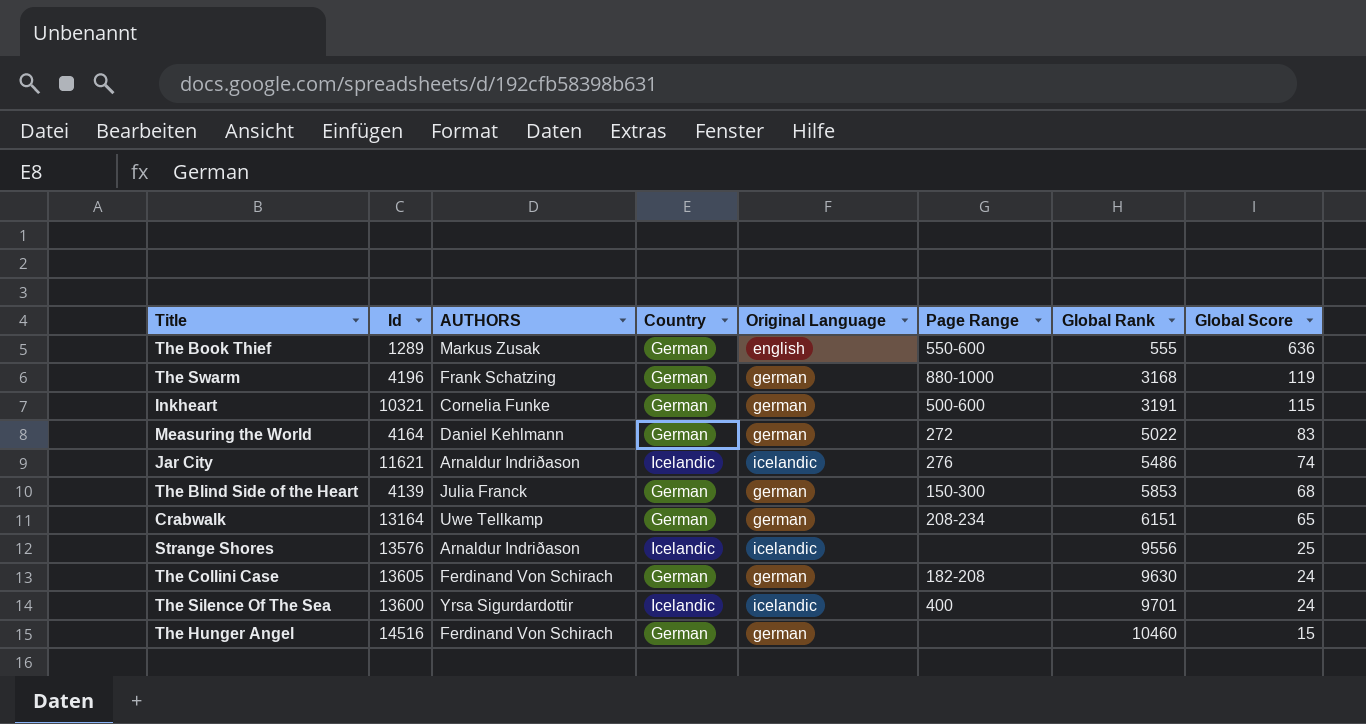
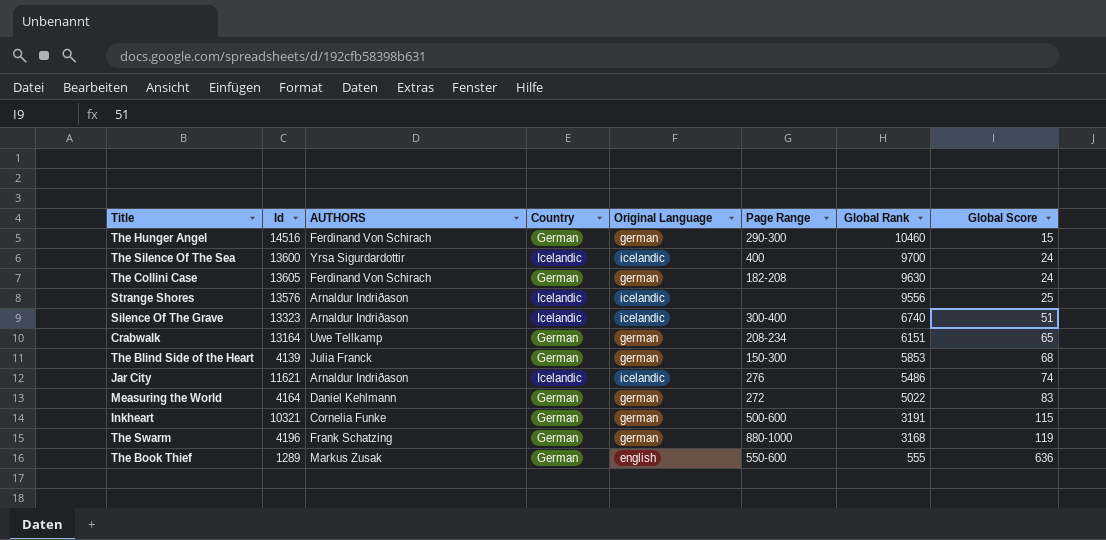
row order: Global Rank ascending -> Global Rank descending
The Hunger Angel | Page Range: none -> 290-300
The Silence Of The Sea | Global Rank: 9701 -> 9700
row Silence Of The Grave: none -> 13323 | Arnaldur Indriðason | Icelandic | icelandic | 300-400 | 6740 | 51

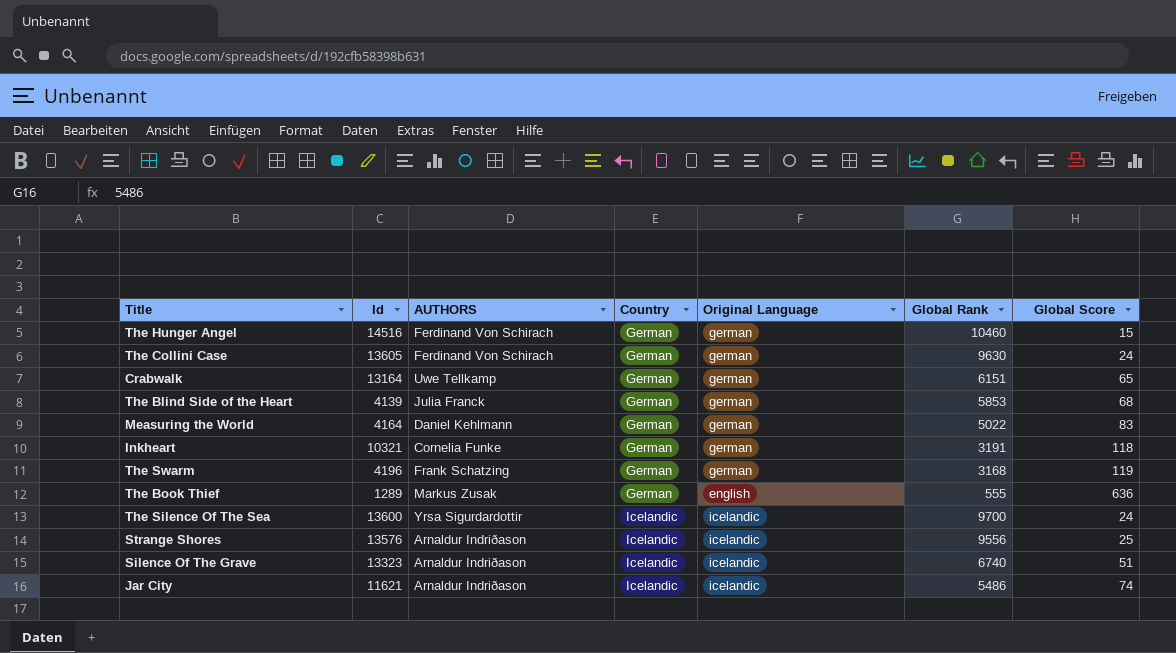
row order: Global Rank descending -> Country ascending
column Page Range | position: 6 -> none
Inkheart | Global Score: 115 -> 118

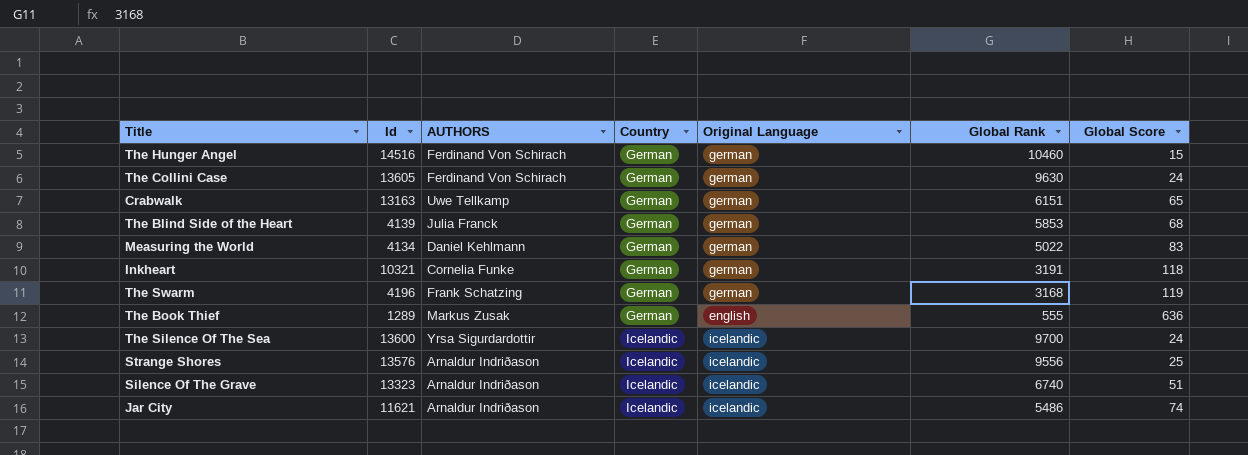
Crabwalk | Id: 13164 -> 13163
Measuring the World | Id: 4164 -> 4134

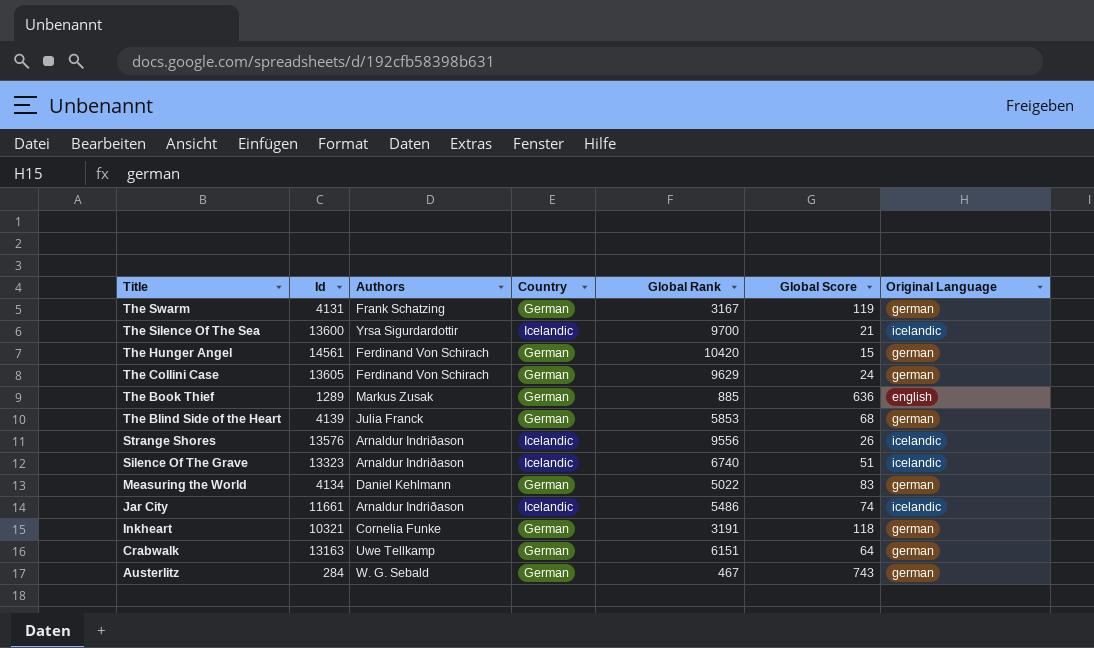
row order: Country ascending -> Title descending
column name: AUTHORS -> Authors
column Original Language | position: 5 -> 7
The Swarm | Id: 4196 -> 4131
The Swarm | Global Rank: 3168 -> 3167
The Silence Of The Sea | Global Score: 24 -> 21
The Hunger Angel | Id: 14516 -> 14561
The Hunger Angel | Global Rank: 10460 -> 10420
The Collini Case | Global Rank: 9630 -> 9629
The Book Thief | Global Rank: 555 -> 885
Strange Shores | Global Score: 25 -> 26
Jar City | Id: 11621 -> 11661
Crabwalk | Global Score: 65 -> 64
row Austerlitz: none -> 284 | W. G. Sebald | German | 467 | 743 | german

